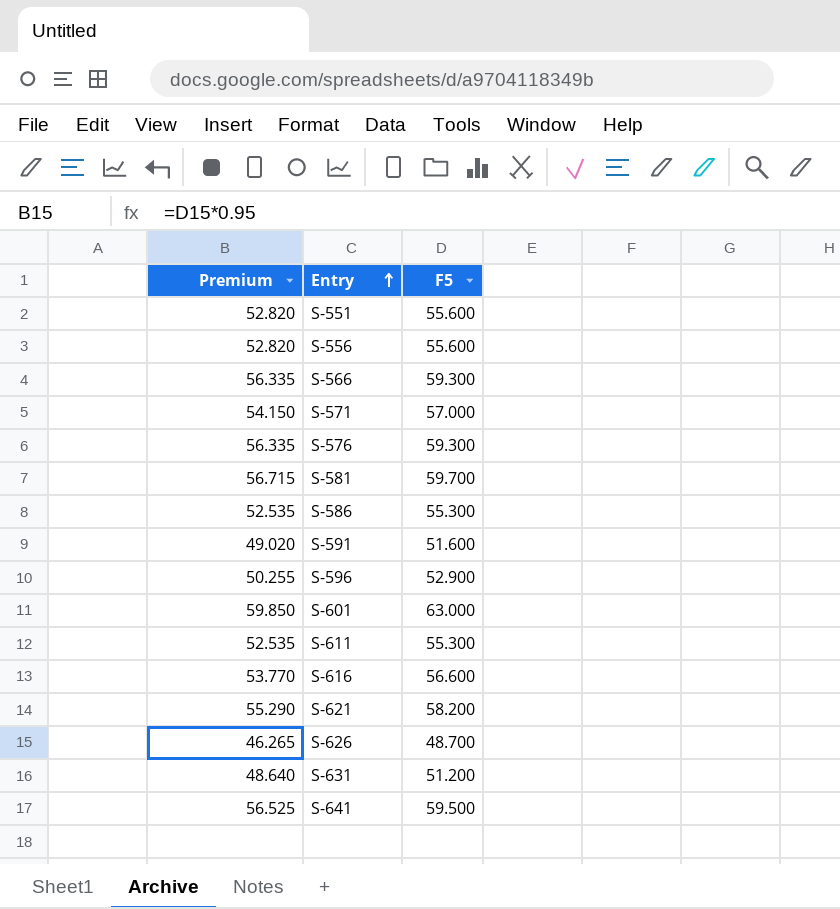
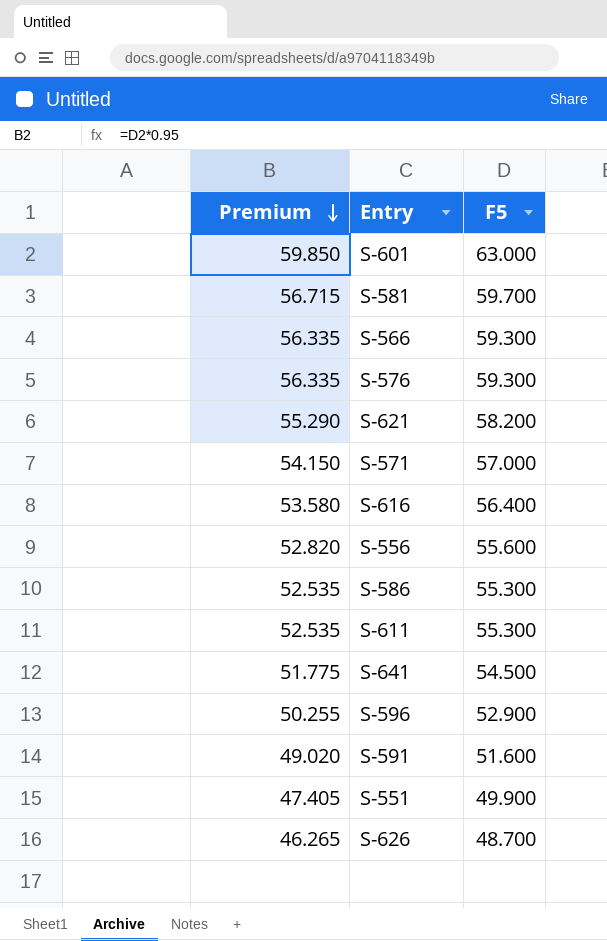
row order: Entry ascending -> Premium descending
row S-631: 48.640 | 51.200 -> none
S-616 | Premium: 53.770 -> 53.580
S-616 | F5: 56.600 -> 56.400
S-641 | Premium: 56.525 -> 51.775
S-641 | F5: 59.500 -> 54.500
S-551 | Premium: 52.820 -> 47.405
S-551 | F5: 55.600 -> 49.900

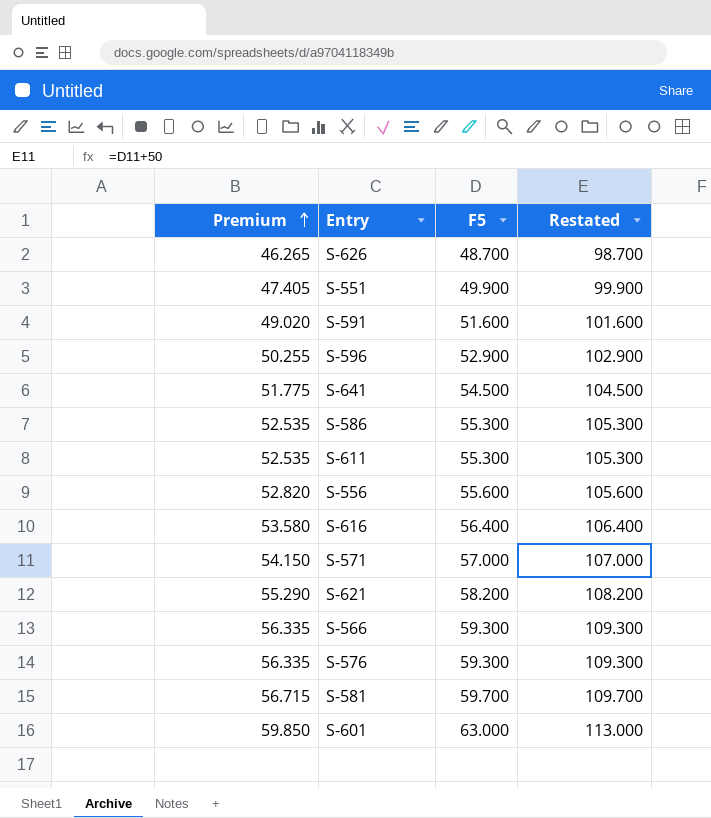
row order: Premium descending -> Premium ascending
column Restated | formula: none -> [F5] + 50

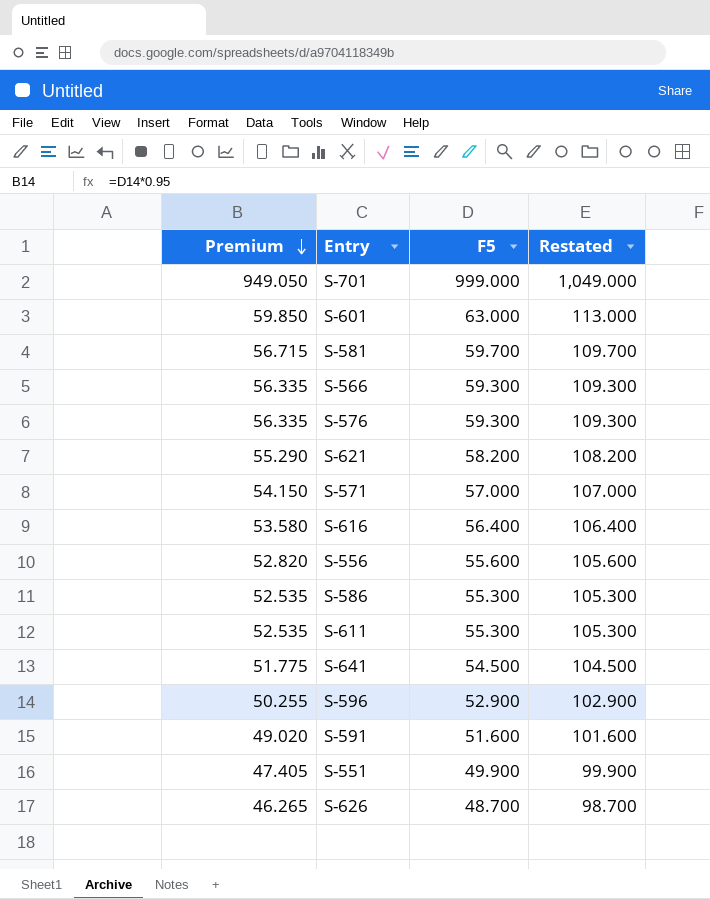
row order: Premium ascending -> Premium descending
row S-701: none -> 949.050 | 999.000 | 1,049.000

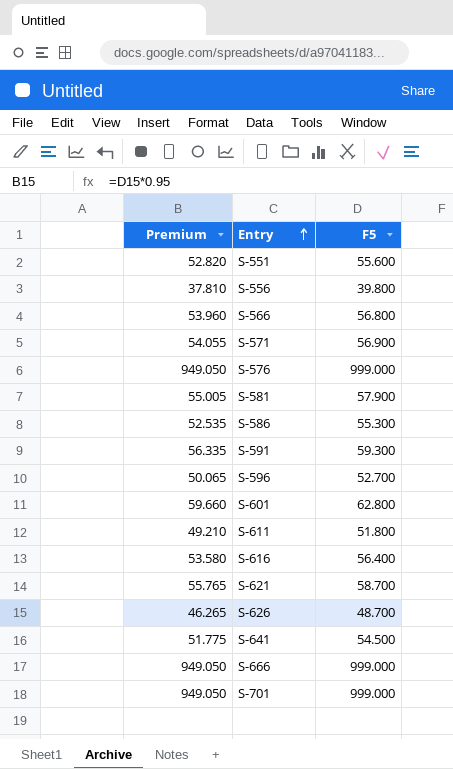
row order: Premium descending -> Entry ascending
column Restated | formula: [F5] + 50 -> none
S-551 | Premium: 47.405 -> 52.820
S-551 | F5: 49.900 -> 55.600
S-556 | Premium: 52.820 -> 37.810
S-556 | F5: 55.600 -> 39.800
S-566 | Premium: 56.335 -> 53.960
S-566 | F5: 59.300 -> 56.800
S-571 | Premium: 54.150 -> 54.055
S-571 | F5: 57.000 -> 56.900
S-576 | Premium: 56.335 -> 949.050
S-576 | F5: 59.300 -> 999.000
S-581 | Premium: 56.715 -> 55.005
S-581 | F5: 59.700 -> 57.900
S-591 | Premium: 49.020 -> 56.335
S-591 | F5: 51.600 -> 59.300
S-596 | Premium: 50.255 -> 50.065
S-596 | F5: 52.900 -> 52.700
S-601 | Premium: 59.850 -> 59.660
S-601 | F5: 63.000 -> 62.800
S-611 | Premium: 52.535 -> 49.210
S-611 | F5: 55.300 -> 51.800
S-621 | Premium: 55.290 -> 55.765
S-621 | F5: 58.200 -> 58.700
row S-666: none -> 949.050 | 999.000

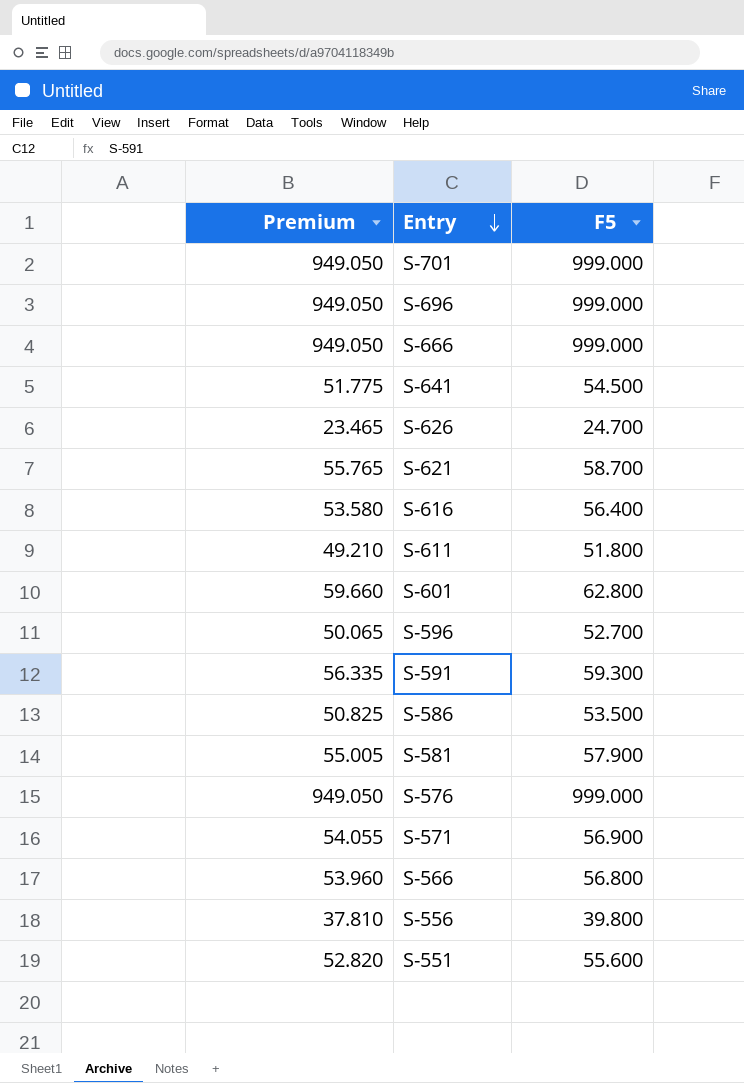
row order: Entry ascending -> Entry descending
row S-696: none -> 949.050 | 999.000
S-626 | Premium: 46.265 -> 23.465
S-626 | F5: 48.700 -> 24.700
S-586 | Premium: 52.535 -> 50.825
S-586 | F5: 55.300 -> 53.500

